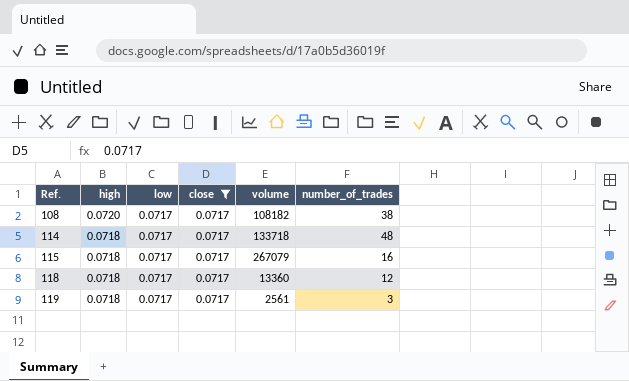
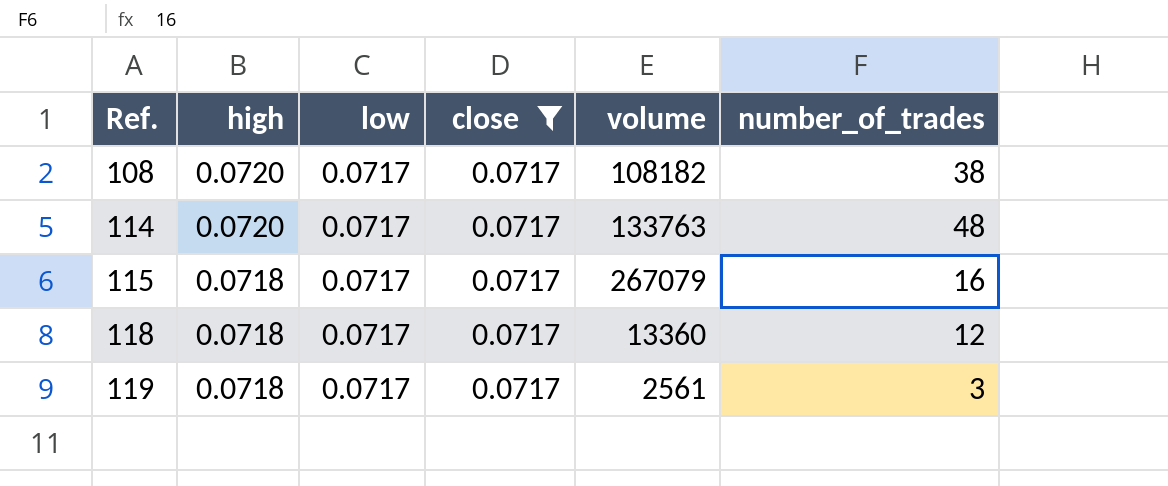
114 | high: 0.0718 -> 0.0720
114 | volume: 133718 -> 133763

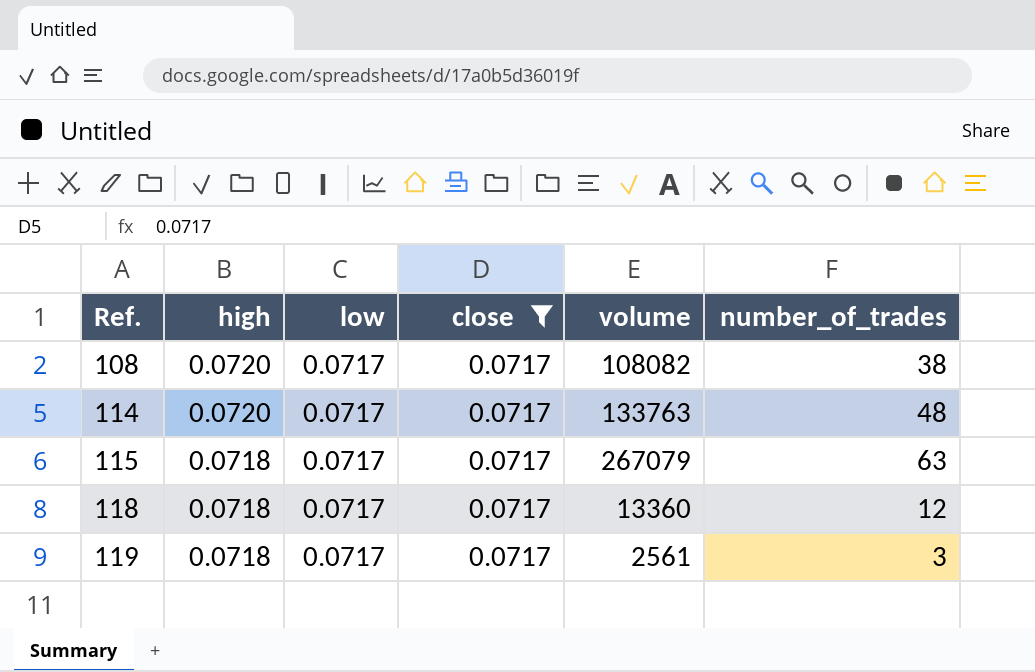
108 | volume: 108182 -> 108082
115 | number_of_trades: 16 -> 63

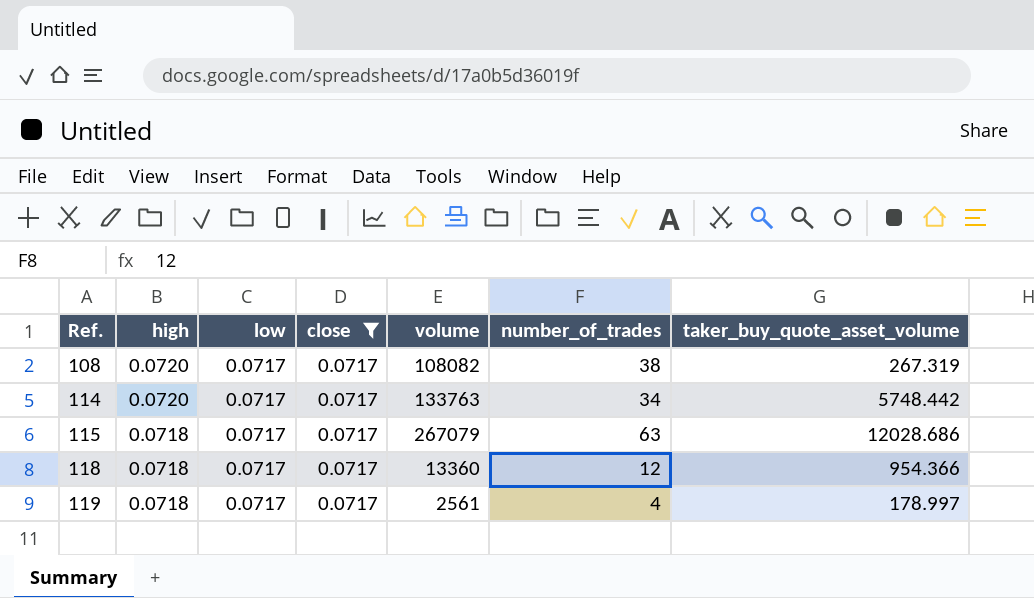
column taker_buy_quote_asset_volume | position: none -> 7
114 | number_of_trades: 48 -> 34
119 | number_of_trades: 3 -> 4

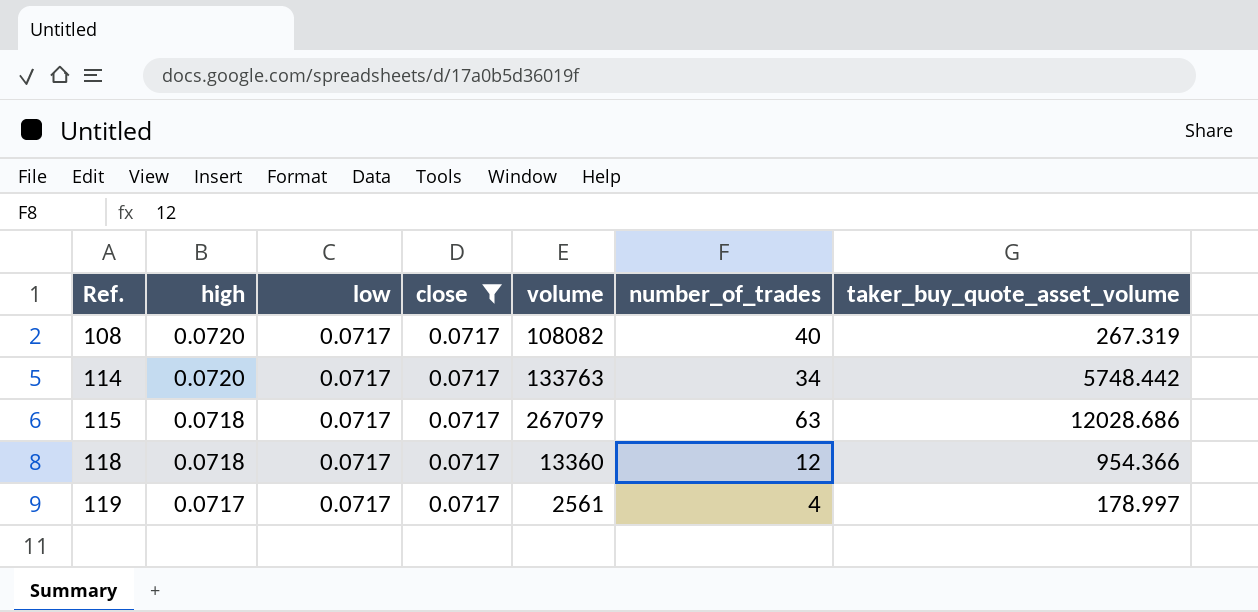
108 | number_of_trades: 38 -> 40
119 | high: 0.0718 -> 0.0717

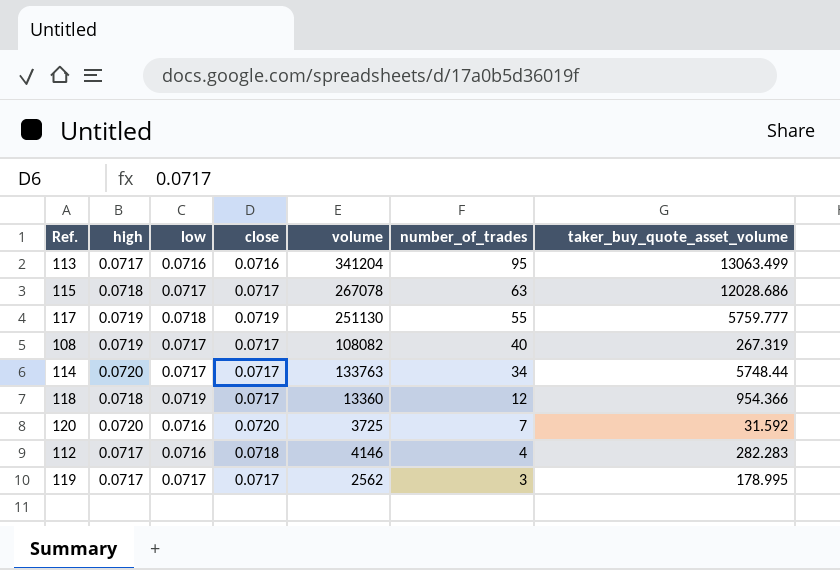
filter: close = 0.0717 -> none
row order: Ref. ascending -> number_of_trades descending
115 | volume: 267079 -> 267078
108 | high: 0.0720 -> 0.0719
114 | taker_buy_quote_asset_volume: 5748.442 -> 5748.44
118 | low: 0.0717 -> 0.0719
119 | volume: 2561 -> 2562
119 | number_of_trades: 4 -> 3
119 | taker_buy_quote_asset_volume: 178.997 -> 178.995

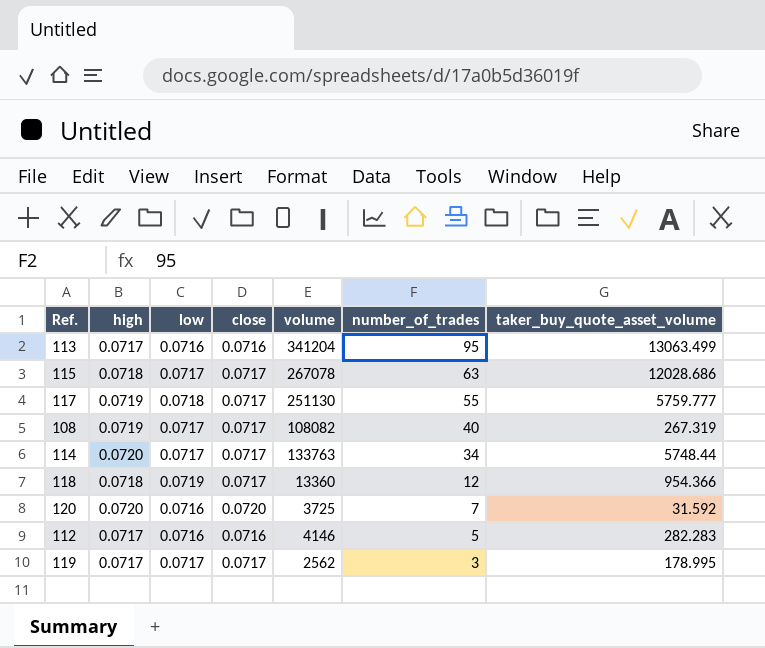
117 | close: 0.0719 -> 0.0717
112 | close: 0.0718 -> 0.0716
112 | number_of_trades: 4 -> 5

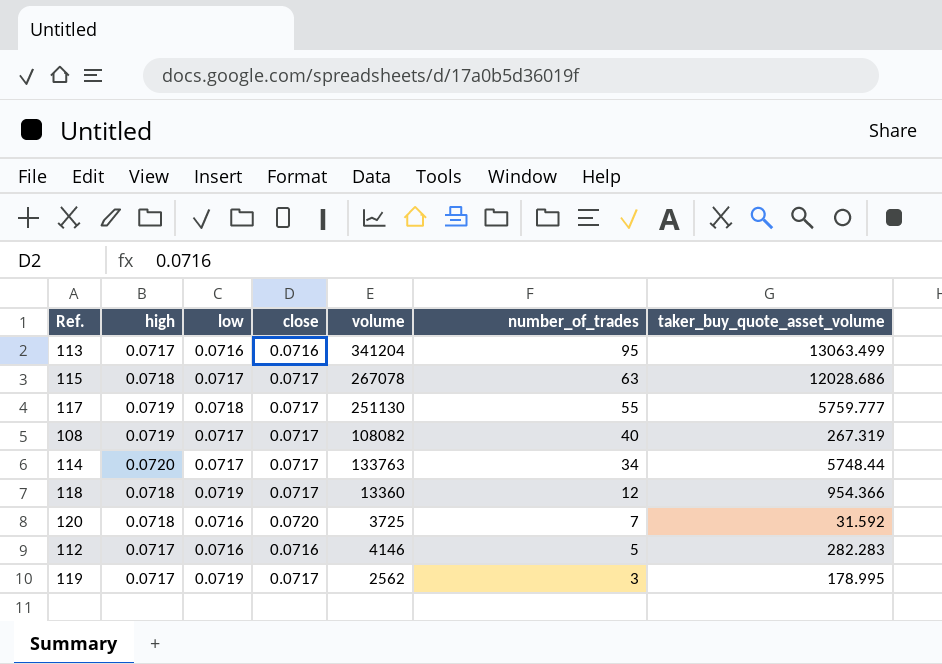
120 | high: 0.0720 -> 0.0718
119 | low: 0.0717 -> 0.0719

